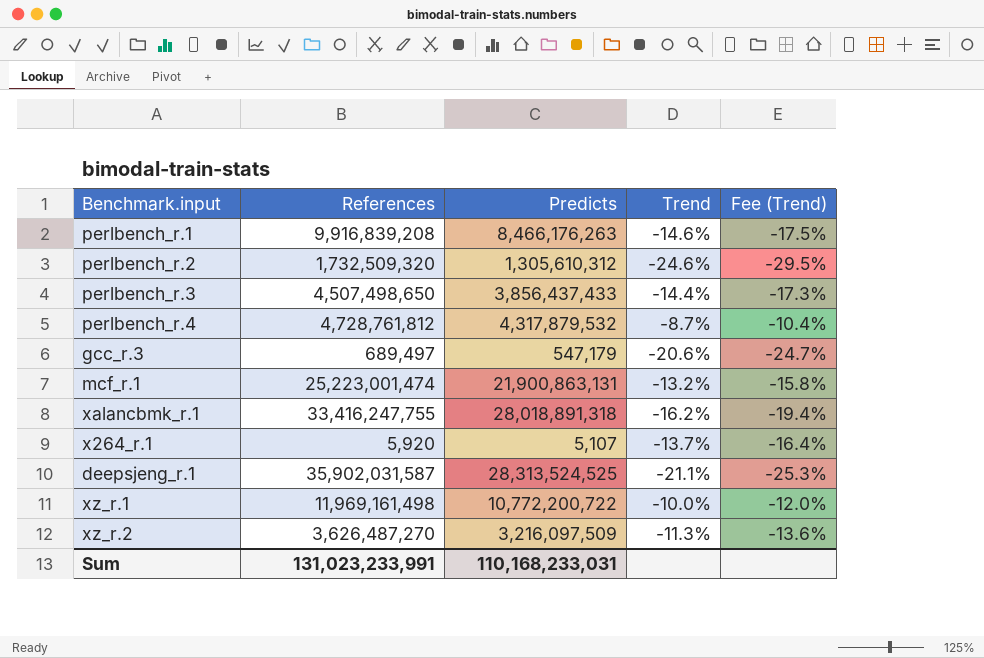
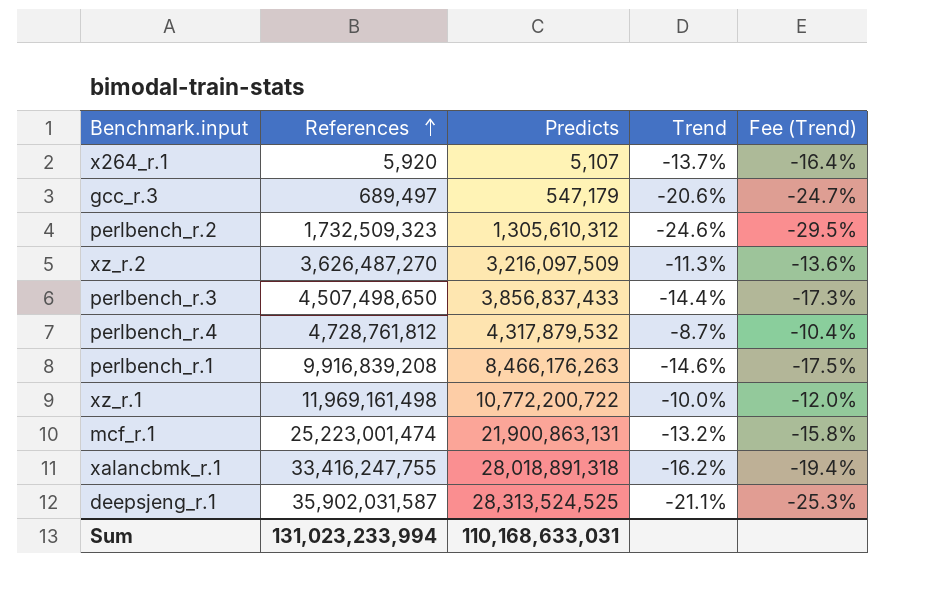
row order: none -> References ascending
perlbench_r.2 | References: 1,732,509,320 -> 1,732,509,323
perlbench_r.3 | Predicts: 3,856,437,433 -> 3,856,837,433
Sum | References: 131,023,233,991 -> 131,023,233,994
Sum | Predicts: 110,168,233,031 -> 110,168,633,031

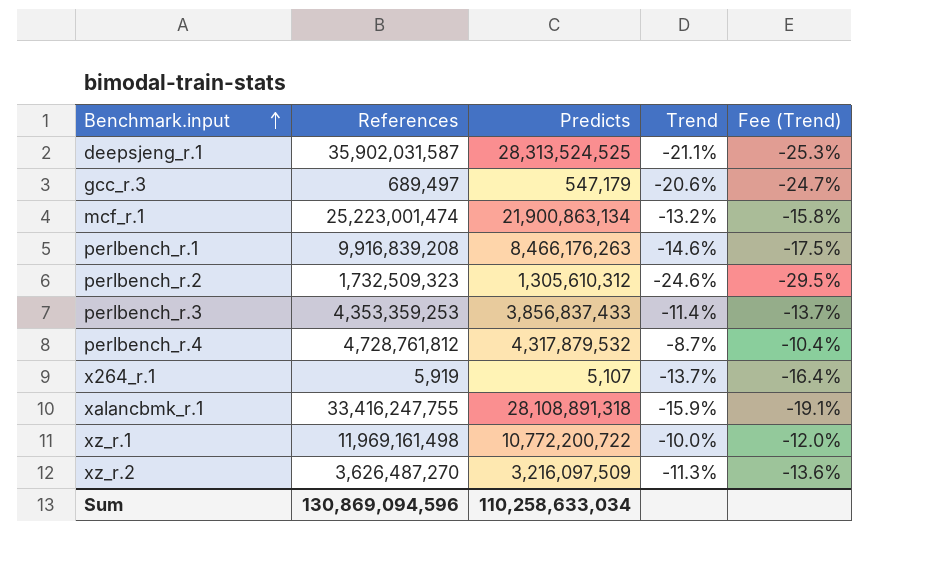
row order: References ascending -> Benchmark.input ascending
mcf_r.1 | Predicts: 21,900,863,131 -> 21,900,863,134
perlbench_r.3 | References: 4,507,498,650 -> 4,353,359,253
perlbench_r.3 | Trend: -14.4% -> -11.4%
perlbench_r.3 | Fee (Trend): -17.3% -> -13.7%
x264_r.1 | References: 5,920 -> 5,919
xalancbmk_r.1 | Predicts: 28,018,891,318 -> 28,108,891,318
xalancbmk_r.1 | Trend: -16.2% -> -15.9%
xalancbmk_r.1 | Fee (Trend): -19.4% -> -19.1%
Sum | References: 131,023,233,994 -> 130,869,094,596
Sum | Predicts: 110,168,633,031 -> 110,258,633,034

